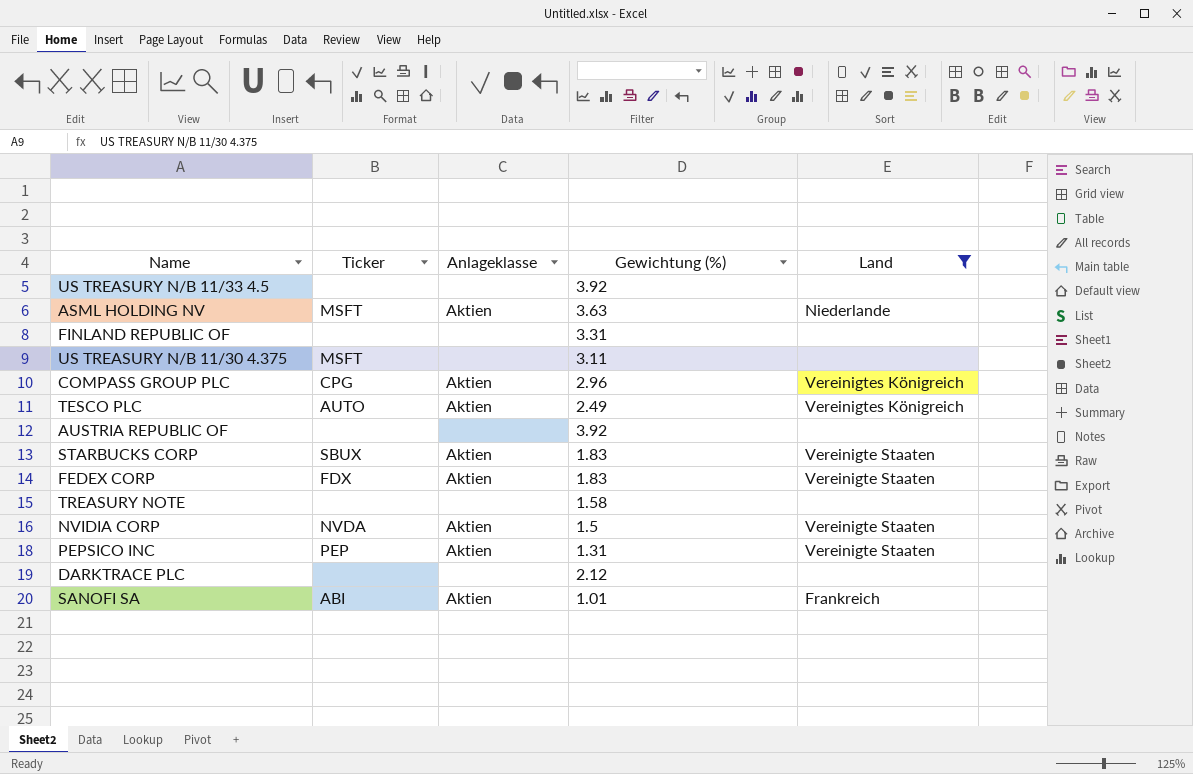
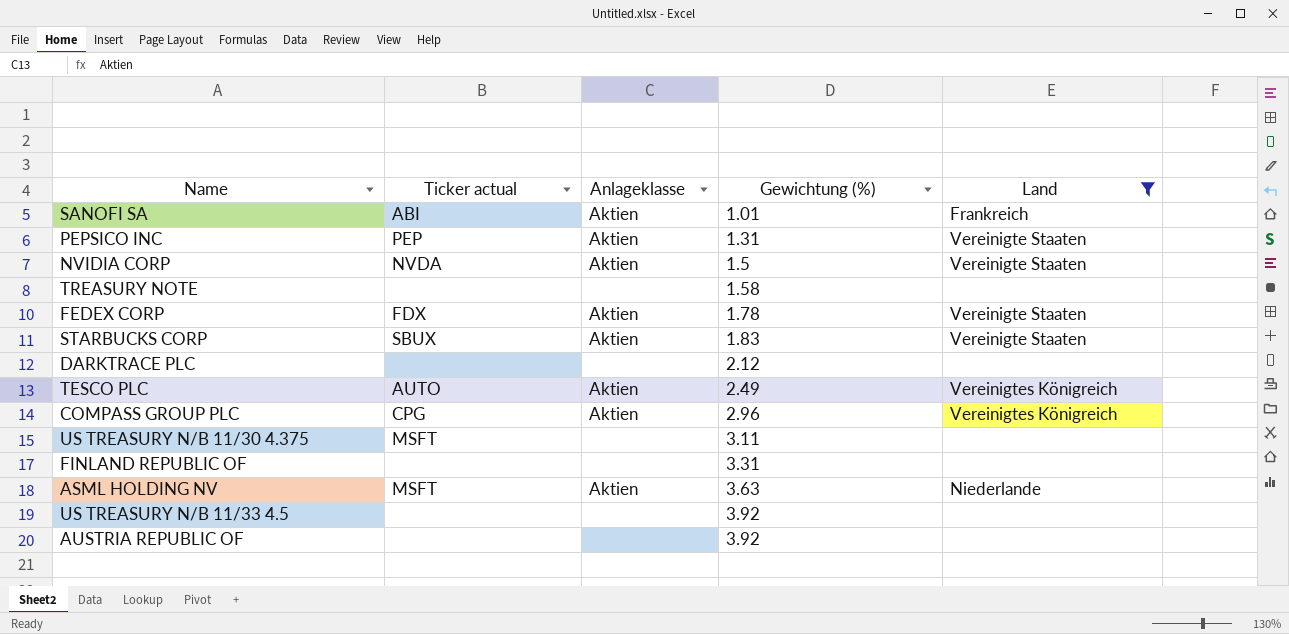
row order: none -> Gewichtung (%) ascending
column name: Ticker -> Ticker actual
FEDEX CORP | Gewichtung (%): 1.83 -> 1.78

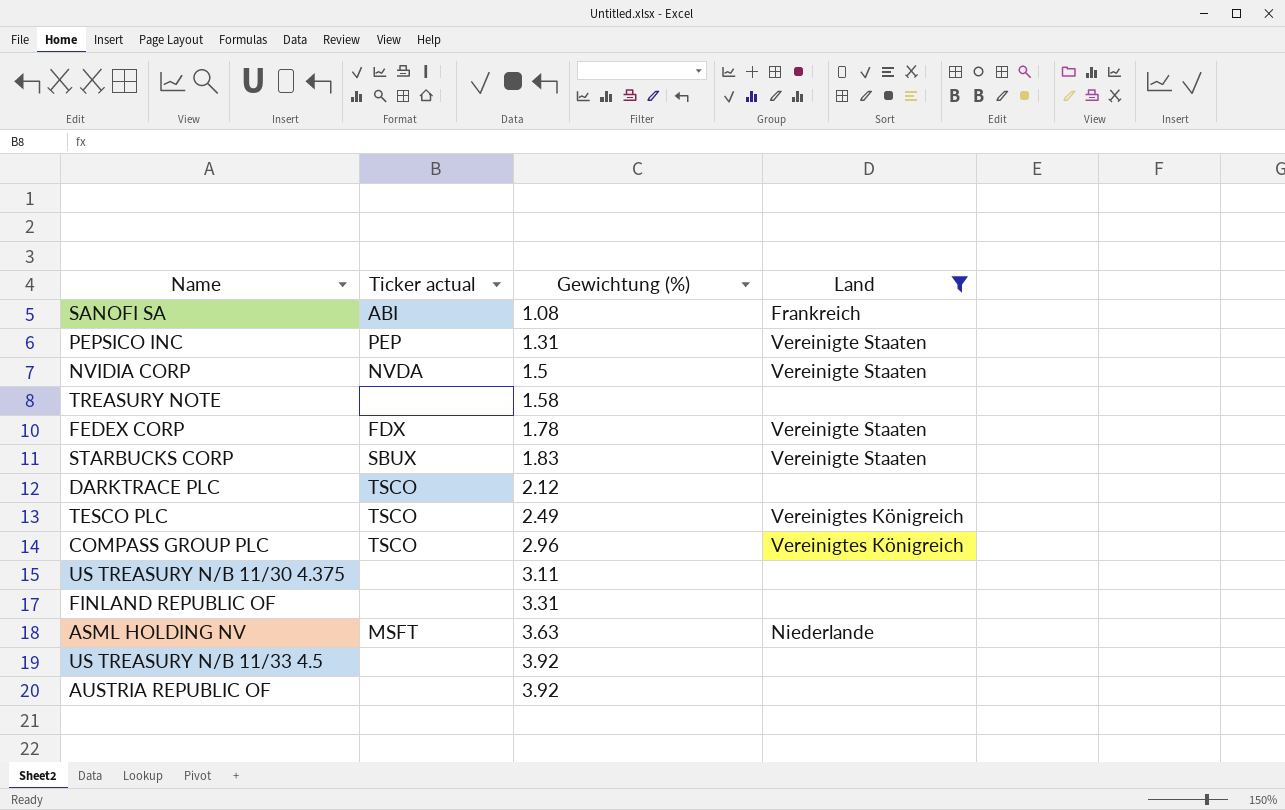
column Anlageklasse | position: 3 -> none
SANOFI SA | Gewichtung (%): 1.01 -> 1.08
DARKTRACE PLC | Ticker actual: none -> TSCO
TESCO PLC | Ticker actual: AUTO -> TSCO
COMPASS GROUP PLC | Ticker actual: CPG -> TSCO
US TREASURY N/B 11/30 4.375 | Ticker actual: MSFT -> none

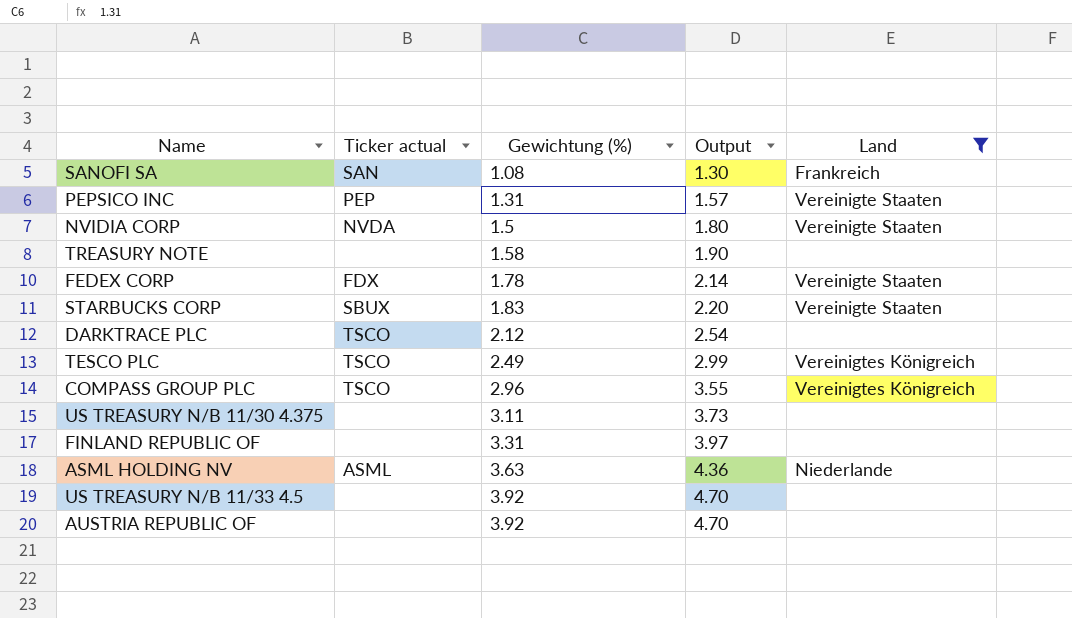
column Output | formula: none -> [Gewichtung (%)] * 1.2
SANOFI SA | Ticker actual: ABI -> SAN
ASML HOLDING NV | Ticker actual: MSFT -> ASML

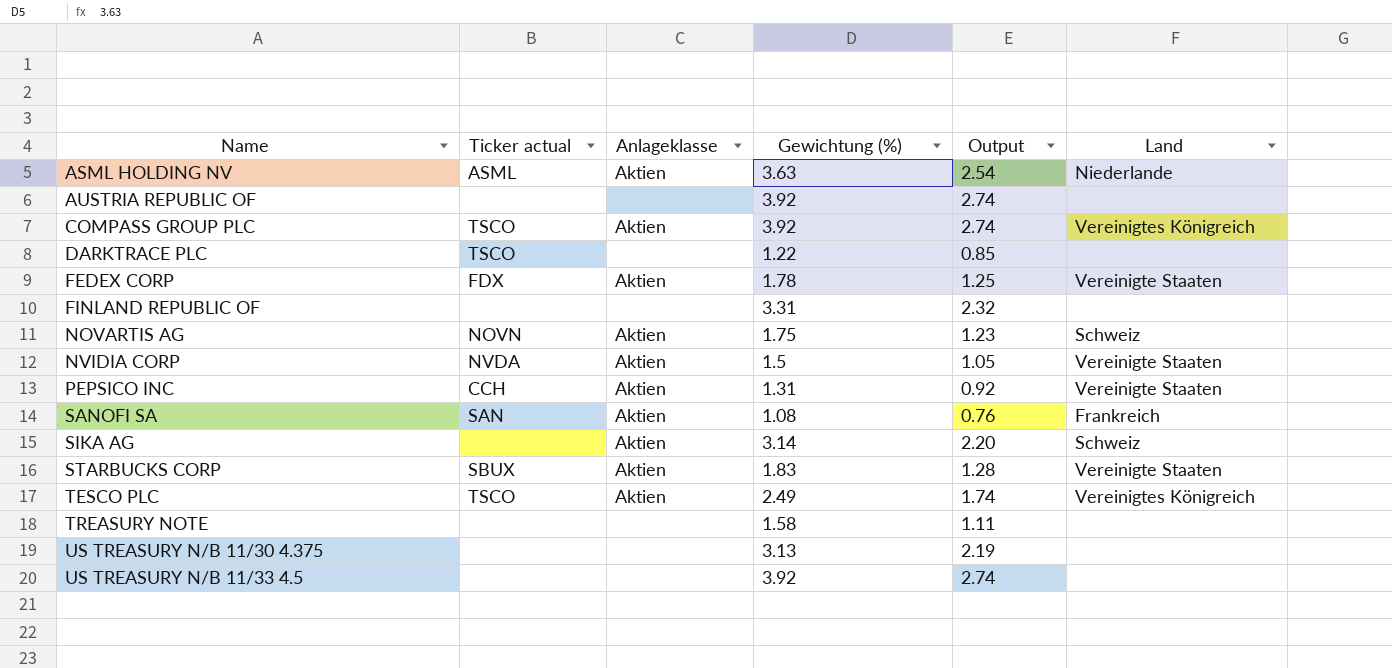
filter: Land != Schweiz -> none
row order: Gewichtung (%) ascending -> Name ascending
column Anlageklasse | position: none -> 3
column Output | formula: [Gewichtung (%)] * 1.2 -> [Gewichtung (%)] * 0.7
COMPASS GROUP PLC | Gewichtung (%): 2.96 -> 3.92
DARKTRACE PLC | Gewichtung (%): 2.12 -> 1.22
PEPSICO INC | Ticker actual: PEP -> CCH
US TREASURY N/B 11/30 4.375 | Gewichtung (%): 3.11 -> 3.13

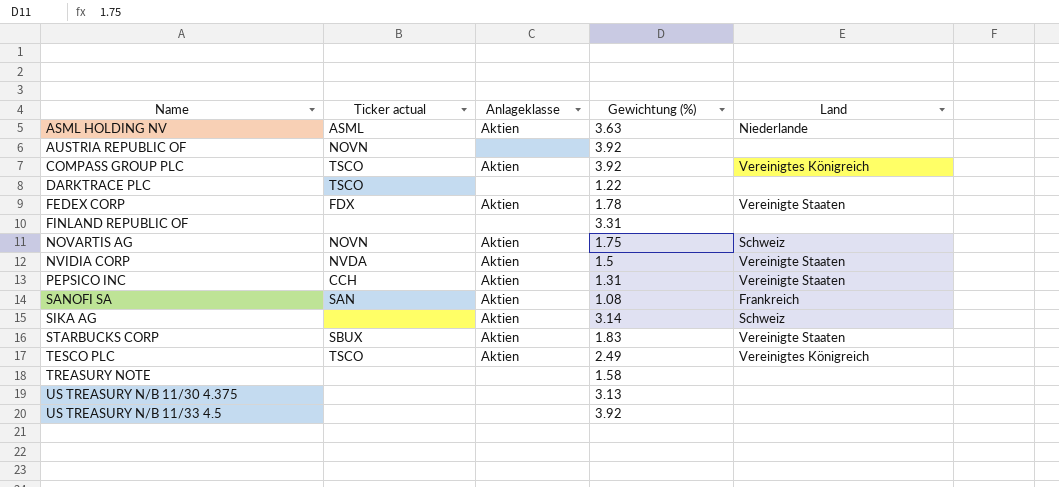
column Output | formula: [Gewichtung (%)] * 0.7 -> none
AUSTRIA REPUBLIC OF | Ticker actual: none -> NOVN

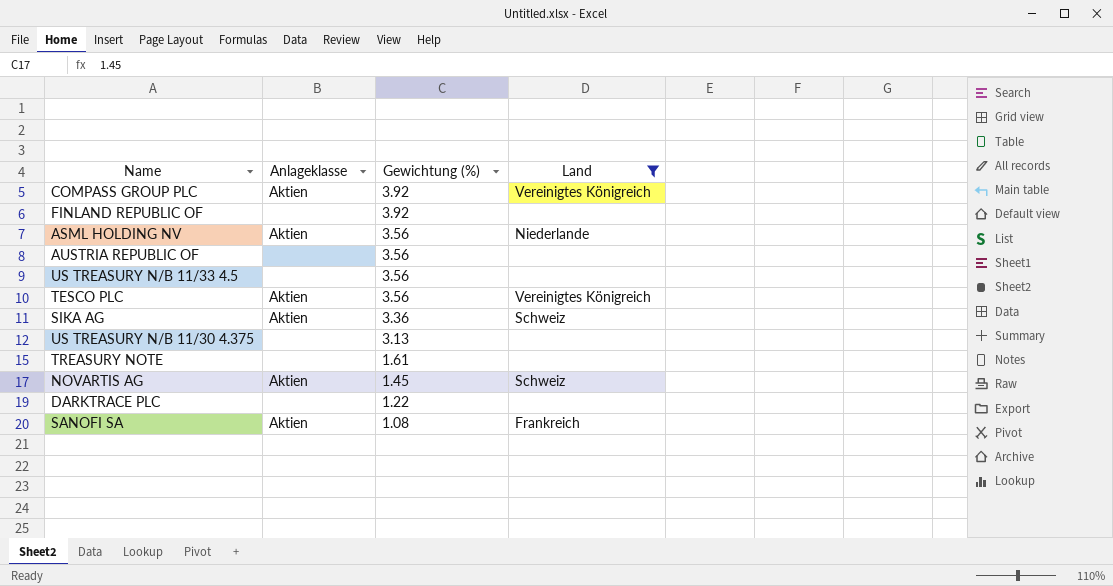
filter: none -> Land != Vereinigte Staaten
row order: Name ascending -> Gewichtung (%) descending
column Ticker actual | position: 2 -> none
FINLAND REPUBLIC OF | Gewichtung (%): 3.31 -> 3.92
ASML HOLDING NV | Gewichtung (%): 3.63 -> 3.56
AUSTRIA REPUBLIC OF | Gewichtung (%): 3.92 -> 3.56
US TREASURY N/B 11/33 4.5 | Gewichtung (%): 3.92 -> 3.56
TESCO PLC | Gewichtung (%): 2.49 -> 3.56
SIKA AG | Gewichtung (%): 3.14 -> 3.36
TREASURY NOTE | Gewichtung (%): 1.58 -> 1.61
NOVARTIS AG | Gewichtung (%): 1.75 -> 1.45

